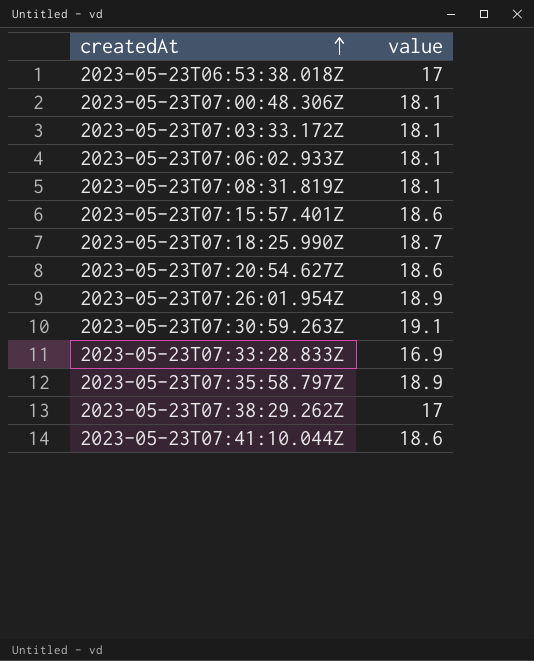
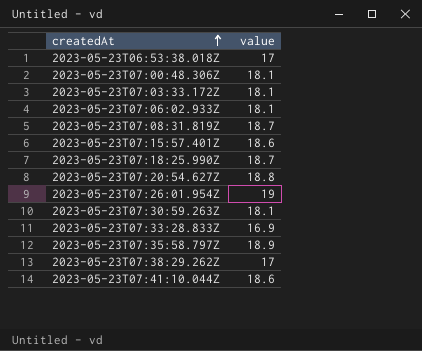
2023-05-23T07:08:31.819Z | value: 18.1 -> 18.7
2023-05-23T07:20:54.627Z | value: 18.6 -> 18.8
2023-05-23T07:26:01.954Z | value: 18.9 -> 19
2023-05-23T07:30:59.263Z | value: 19.1 -> 18.1

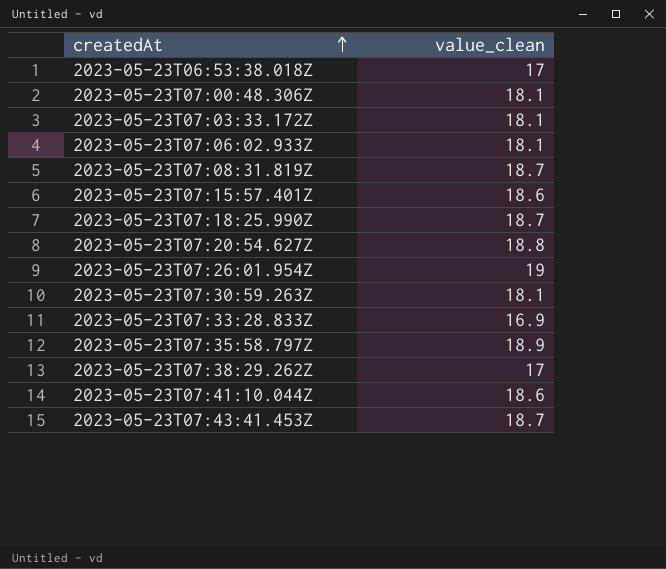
column name: value -> value_clean
row 2023-05-23T07:43:41.453Z: none -> 18.7

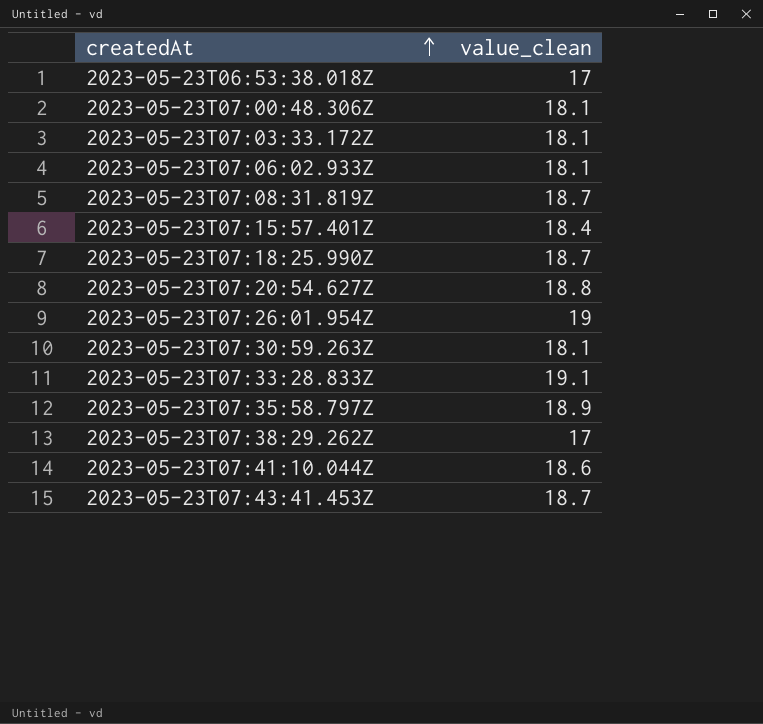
2023-05-23T07:15:57.401Z | value_clean: 18.6 -> 18.4
2023-05-23T07:33:28.833Z | value_clean: 16.9 -> 19.1

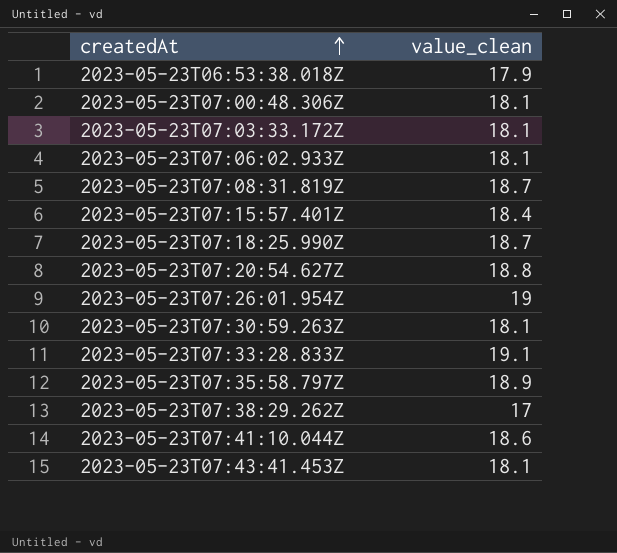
2023-05-23T06:53:38.018Z | value_clean: 17 -> 17.9
2023-05-23T07:43:41.453Z | value_clean: 18.7 -> 18.1

